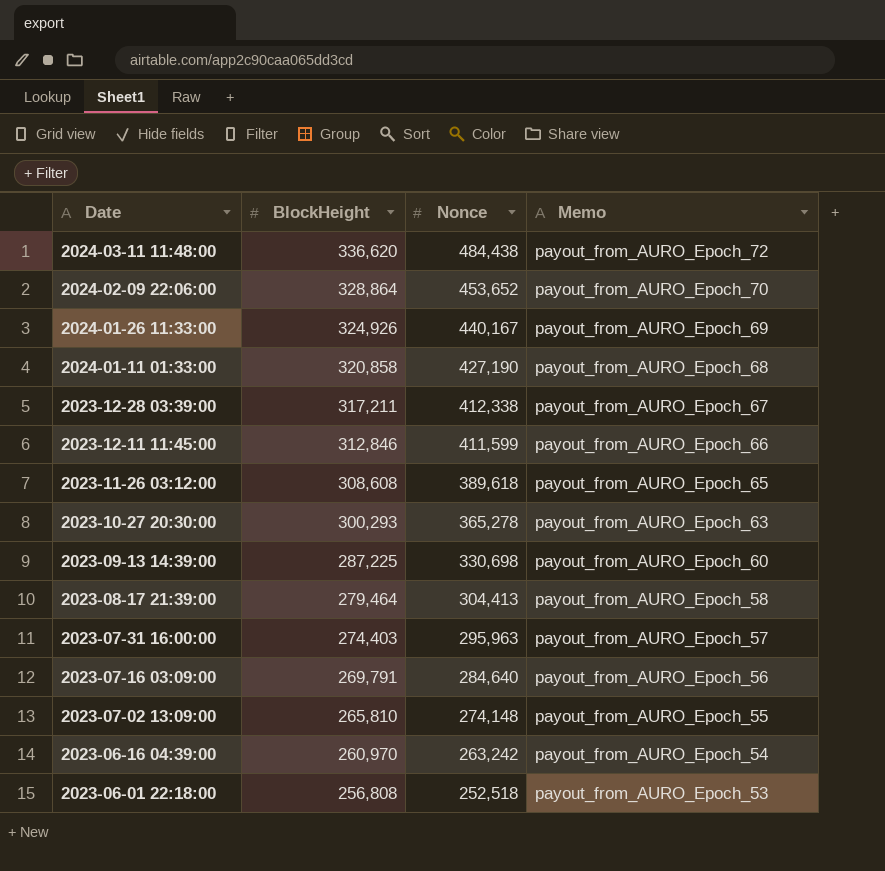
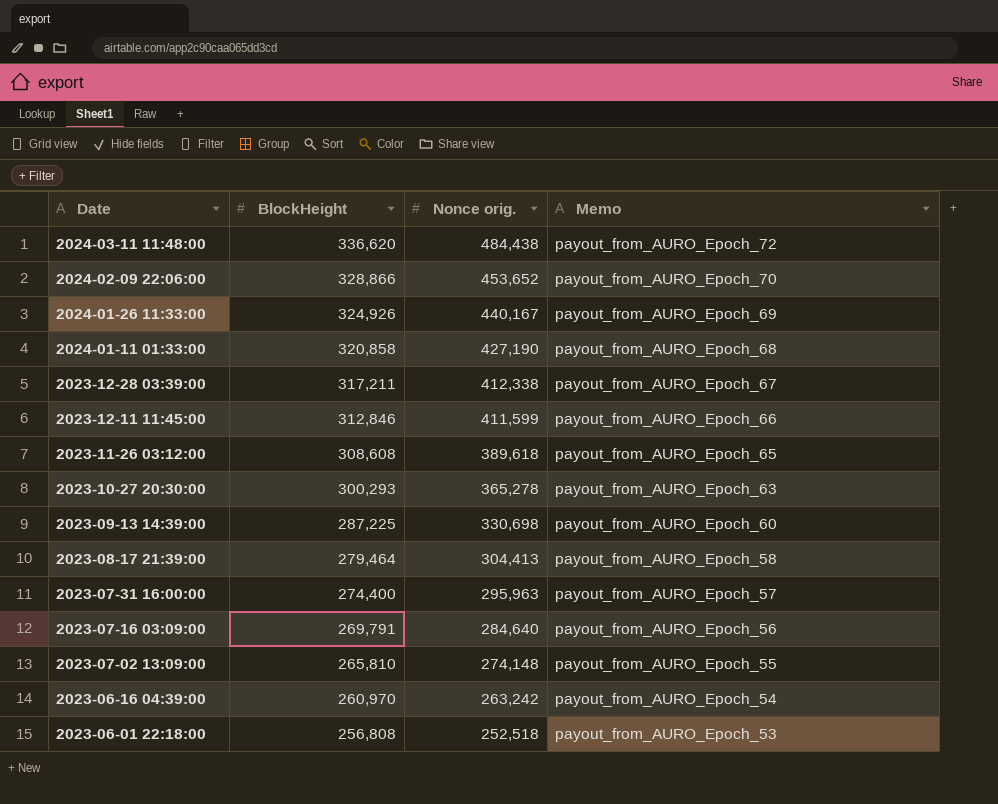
column name: Nonce -> Nonce orig.
2024-02-09 22:06:00 | BlockHeight: 328,864 -> 328,866
2023-07-31 16:00:00 | BlockHeight: 274,403 -> 274,400

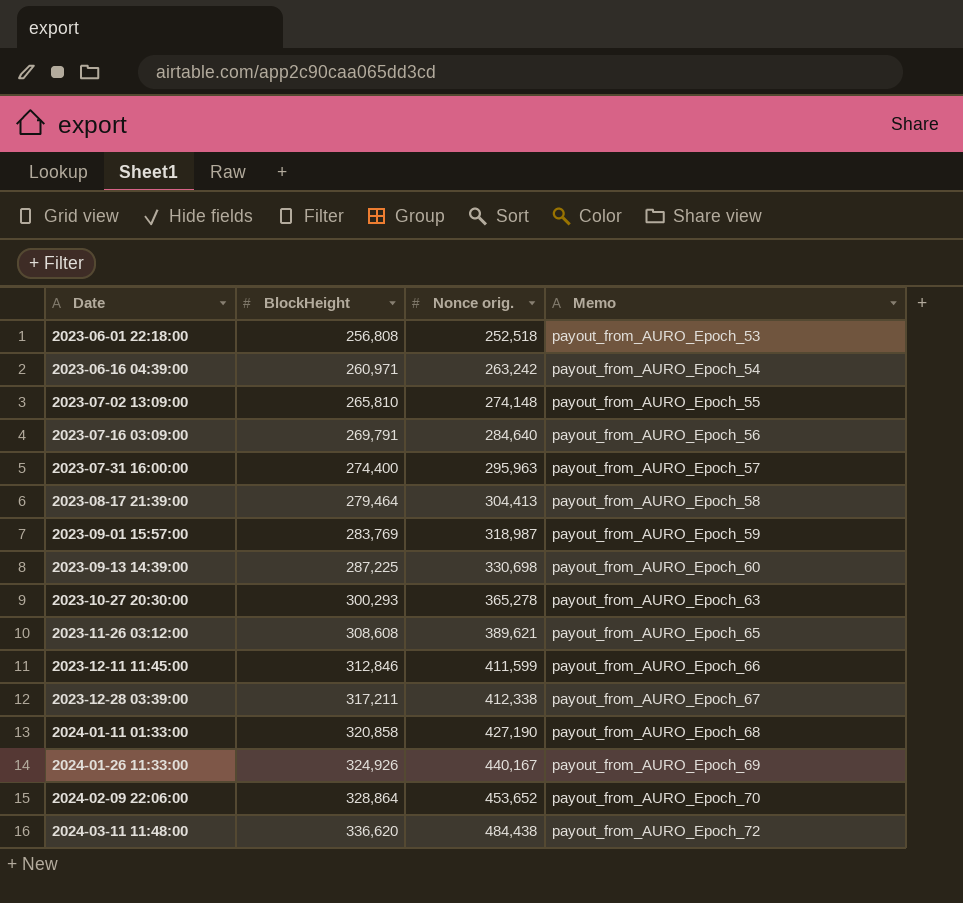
row order: Date descending -> Date ascending
2023-06-16 04:39:00 | BlockHeight: 260,970 -> 260,971
row 2023-09-01 15:57:00: none -> 283,769 | 318,987 | payout_from_AURO_Epoch_59
2023-11-26 03:12:00 | Nonce orig.: 389,618 -> 389,621
2024-02-09 22:06:00 | BlockHeight: 328,866 -> 328,864

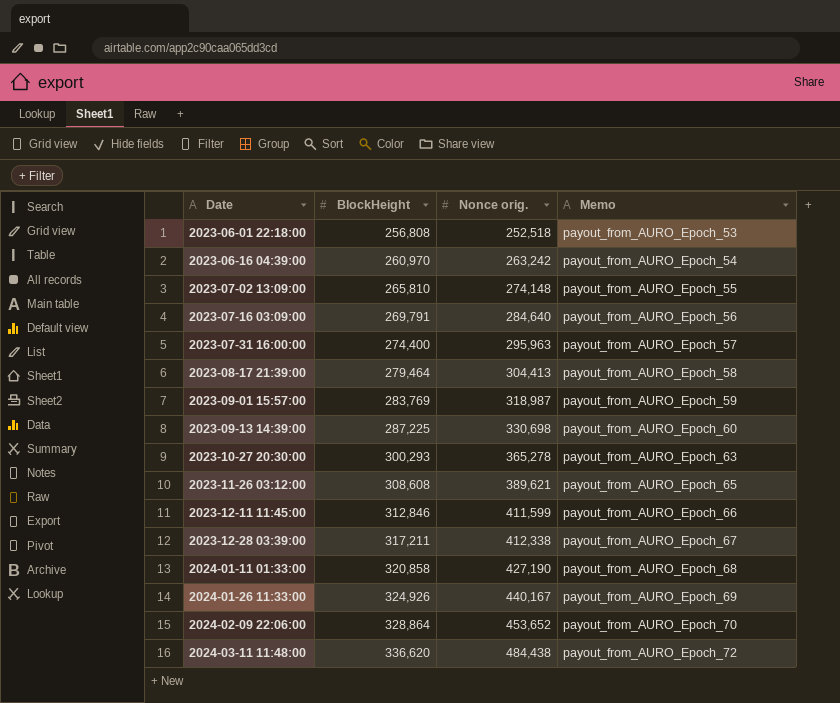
2023-06-16 04:39:00 | BlockHeight: 260,971 -> 260,970

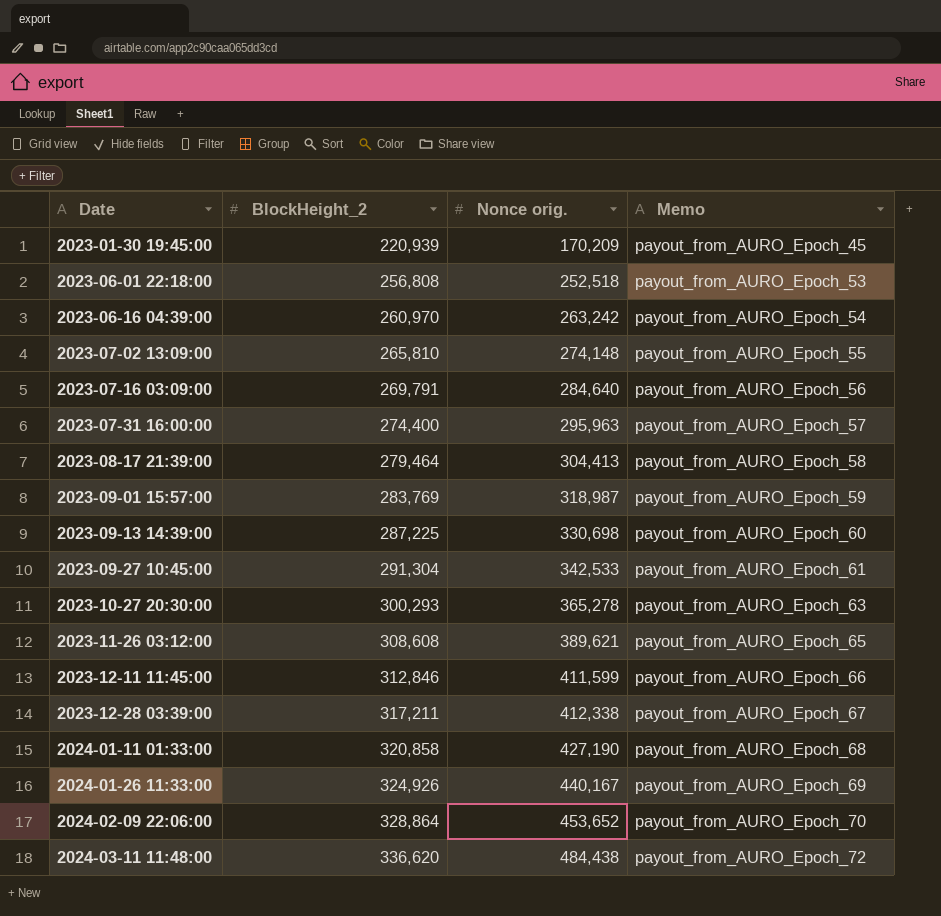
column name: BlockHeight -> BlockHeight_2
row 2023-01-30 19:45:00: none -> 220,939 | 170,209 | payout_from_AURO_Epoch_45
row 2023-09-27 10:45:00: none -> 291,304 | 342,533 | payout_from_AURO_Epoch_61

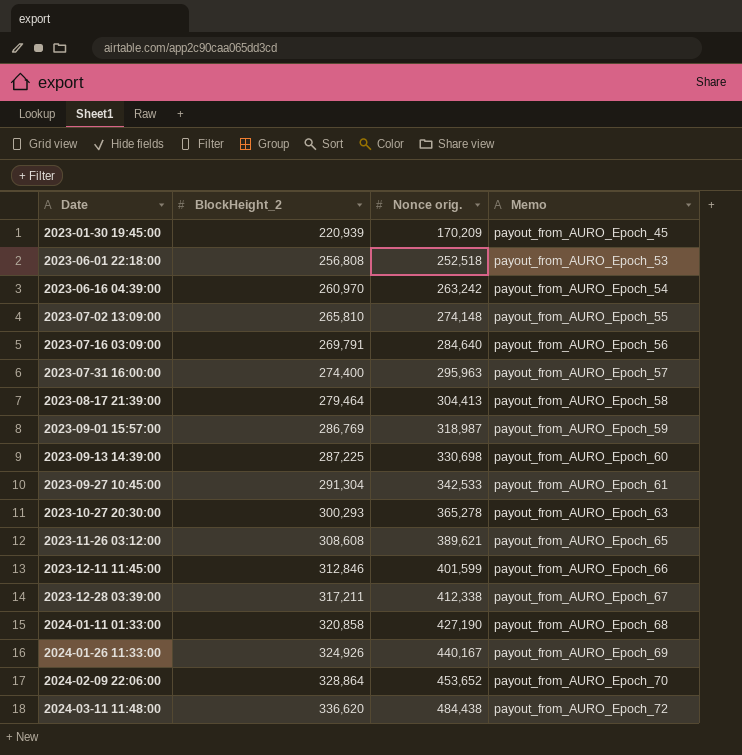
2023-09-01 15:57:00 | BlockHeight_2: 283,769 -> 286,769
2023-12-11 11:45:00 | Nonce orig.: 411,599 -> 401,599

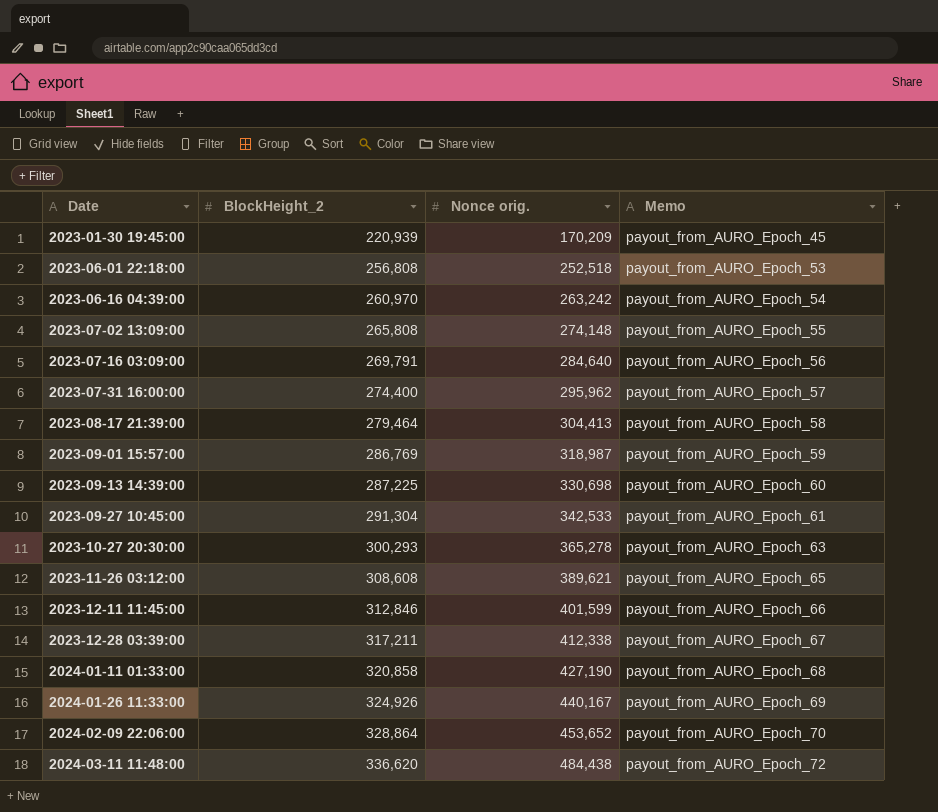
2023-07-02 13:09:00 | BlockHeight_2: 265,810 -> 265,808
2023-07-31 16:00:00 | Nonce orig.: 295,963 -> 295,962

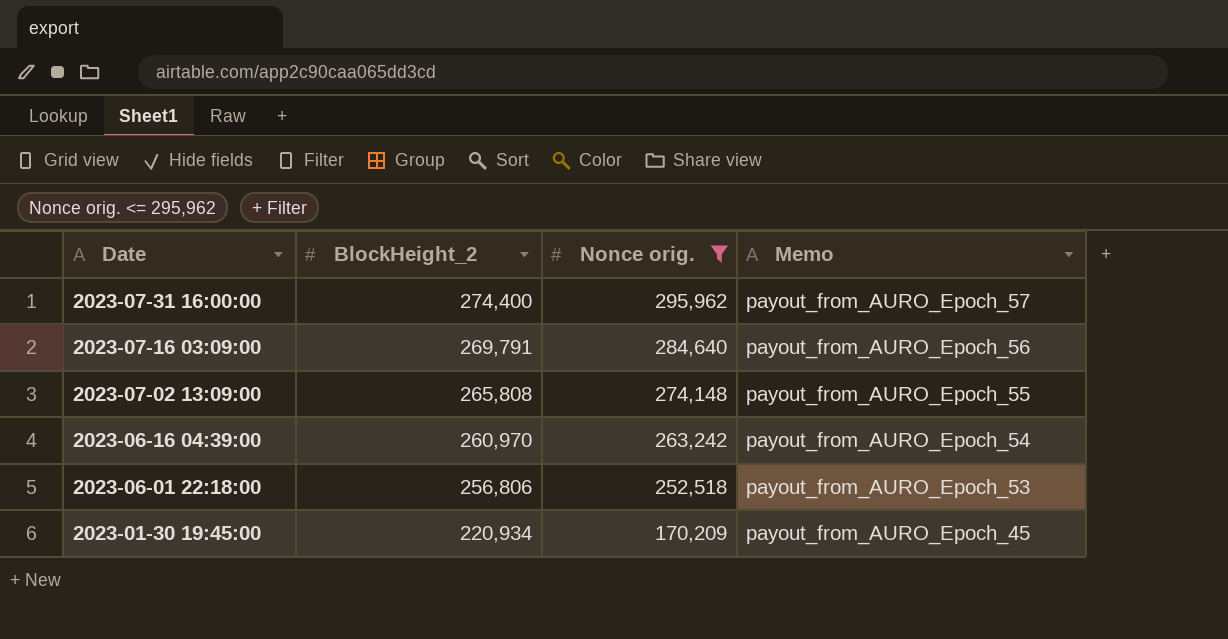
filter: none -> Nonce orig. <= 295,962
row order: Date ascending -> Date descending
2023-06-01 22:18:00 | BlockHeight_2: 256,808 -> 256,806
2023-01-30 19:45:00 | BlockHeight_2: 220,939 -> 220,934

